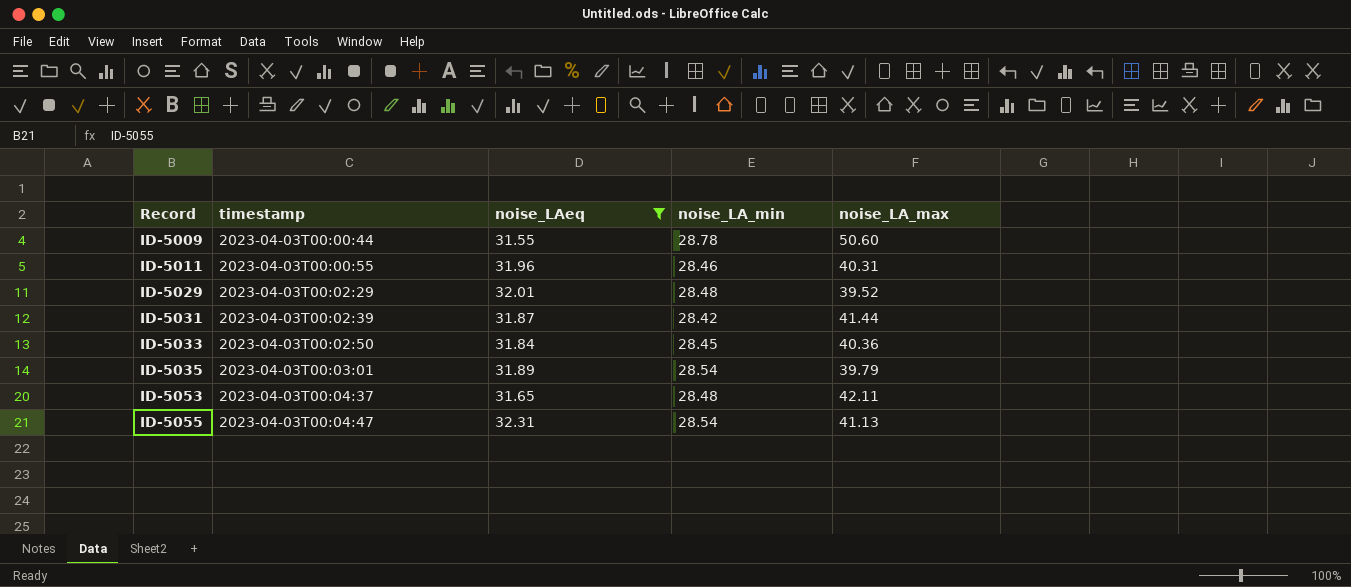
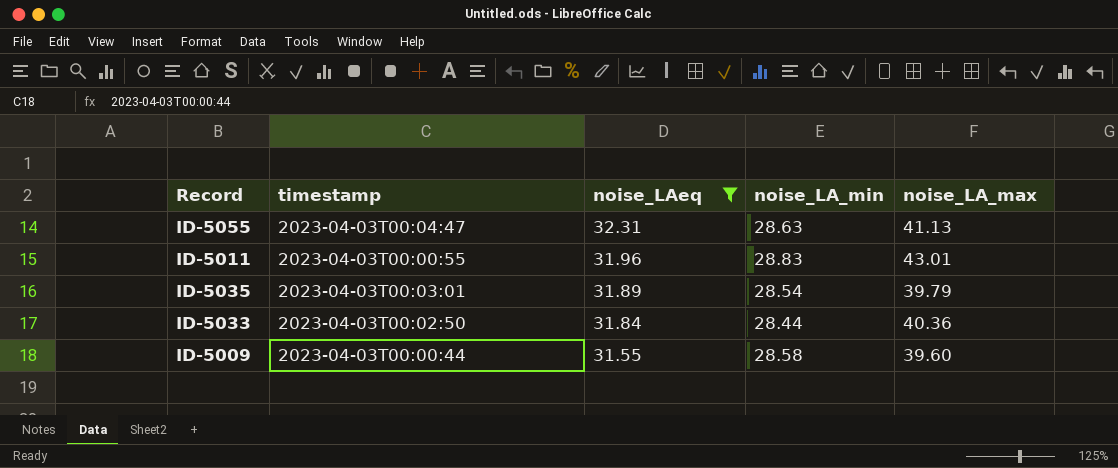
row order: Record ascending -> noise_LAeq descending
row ID-5029: 2023-04-03T00:02:29 | 32.01 | 28.48 | 39.52 -> none
row ID-5031: 2023-04-03T00:02:39 | 31.87 | 28.42 | 41.44 -> none
row ID-5053: 2023-04-03T00:04:37 | 31.65 | 28.48 | 42.11 -> none
ID-5055 | noise_LA_min: 28.54 -> 28.63
ID-5011 | noise_LA_min: 28.46 -> 28.83
ID-5011 | noise_LA_max: 40.31 -> 43.01
ID-5033 | noise_LA_min: 28.45 -> 28.44
ID-5009 | noise_LA_min: 28.78 -> 28.58
ID-5009 | noise_LA_max: 50.60 -> 39.60

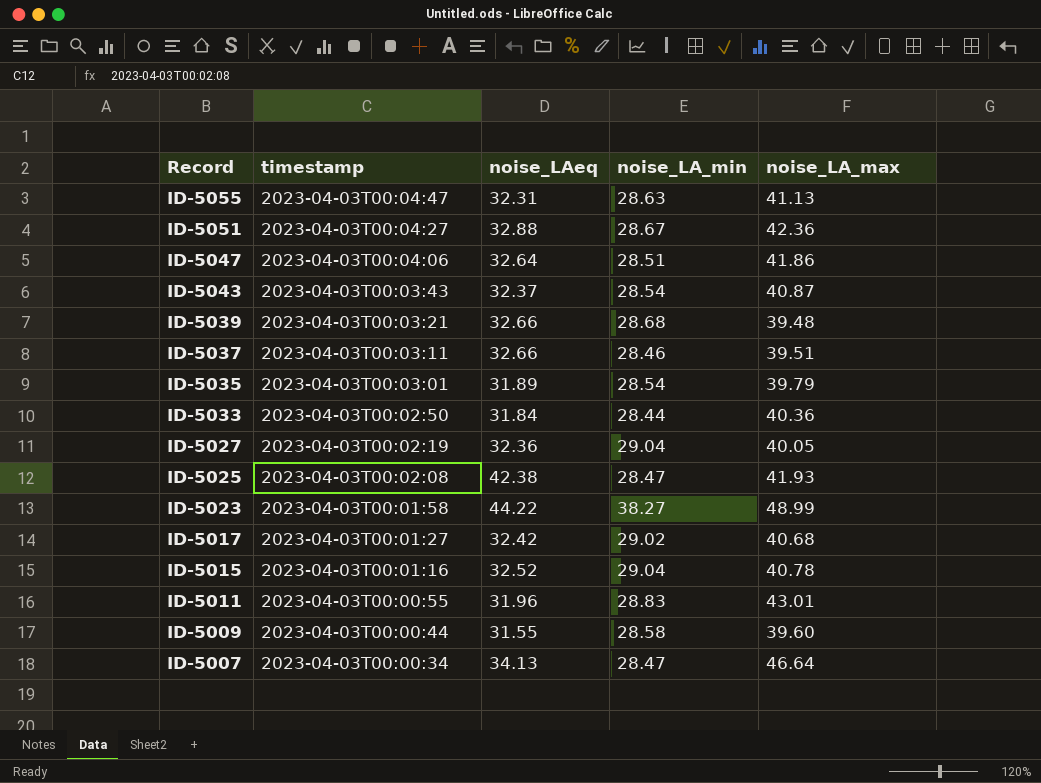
filter: noise_LAeq <= 32.31 -> none
row order: noise_LAeq descending -> Record descending

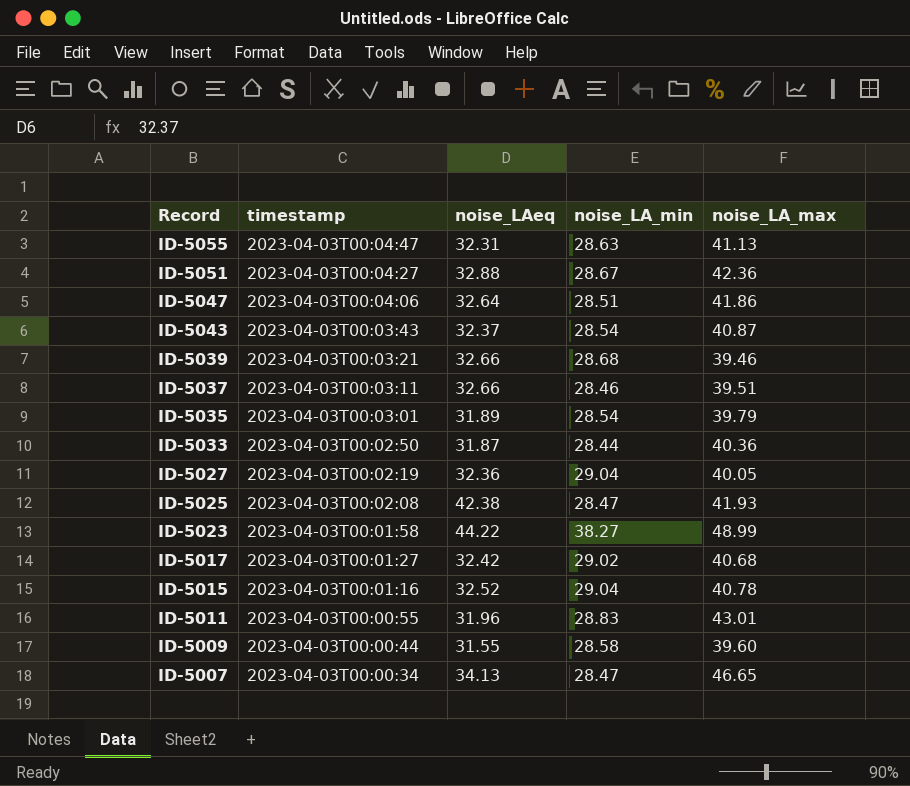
ID-5039 | noise_LA_max: 39.48 -> 39.46
ID-5033 | noise_LAeq: 31.84 -> 31.87
ID-5007 | noise_LA_max: 46.64 -> 46.65

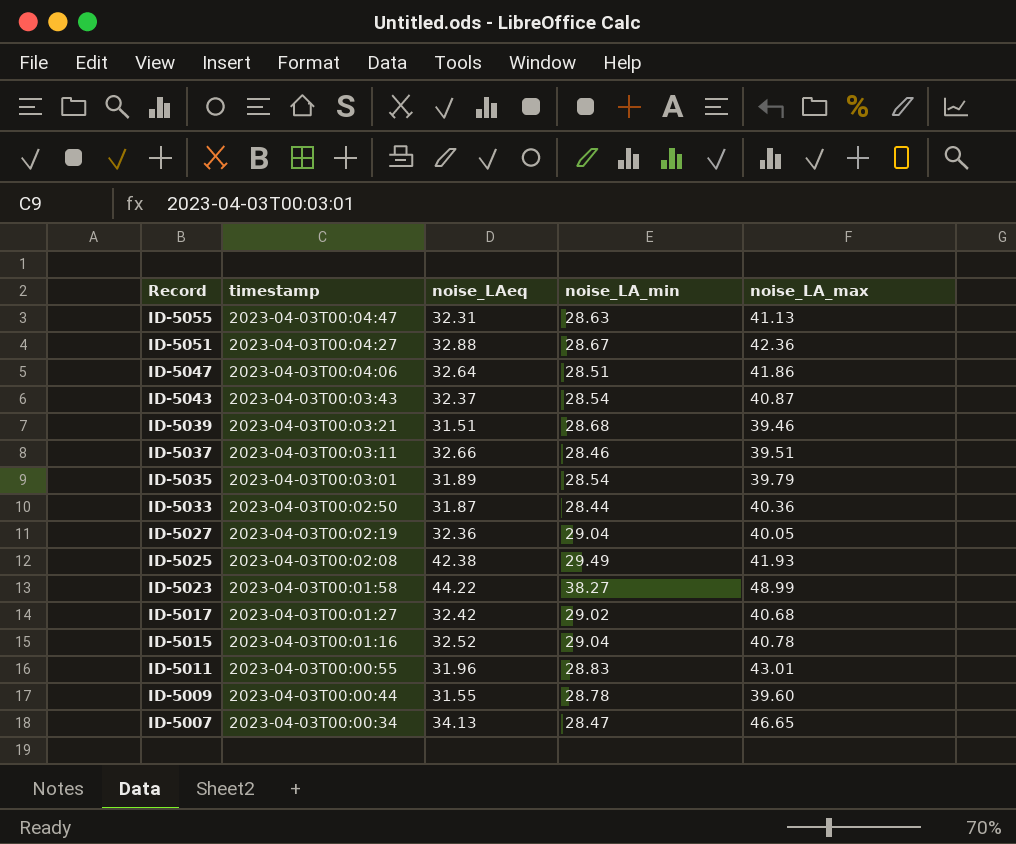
ID-5039 | noise_LAeq: 32.66 -> 31.51
ID-5025 | noise_LA_min: 28.47 -> 29.49
ID-5009 | noise_LA_min: 28.58 -> 28.78

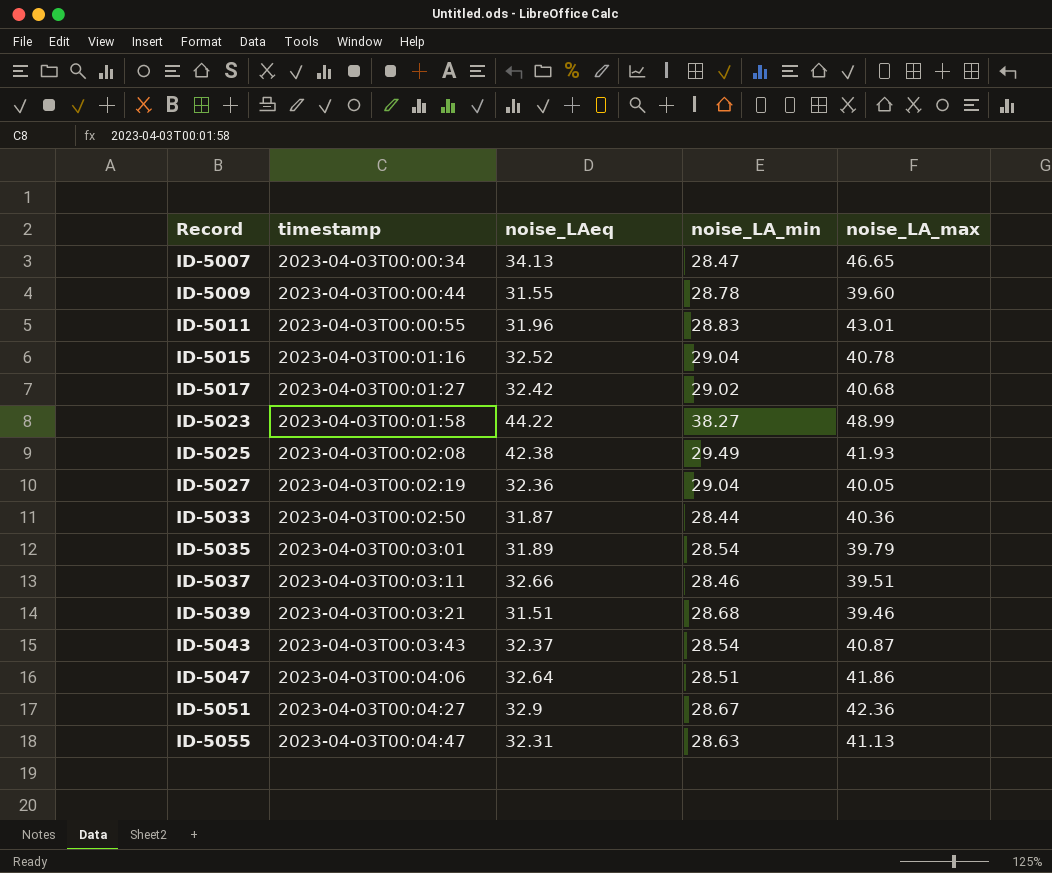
row order: Record descending -> Record ascending
ID-5051 | noise_LAeq: 32.88 -> 32.9

